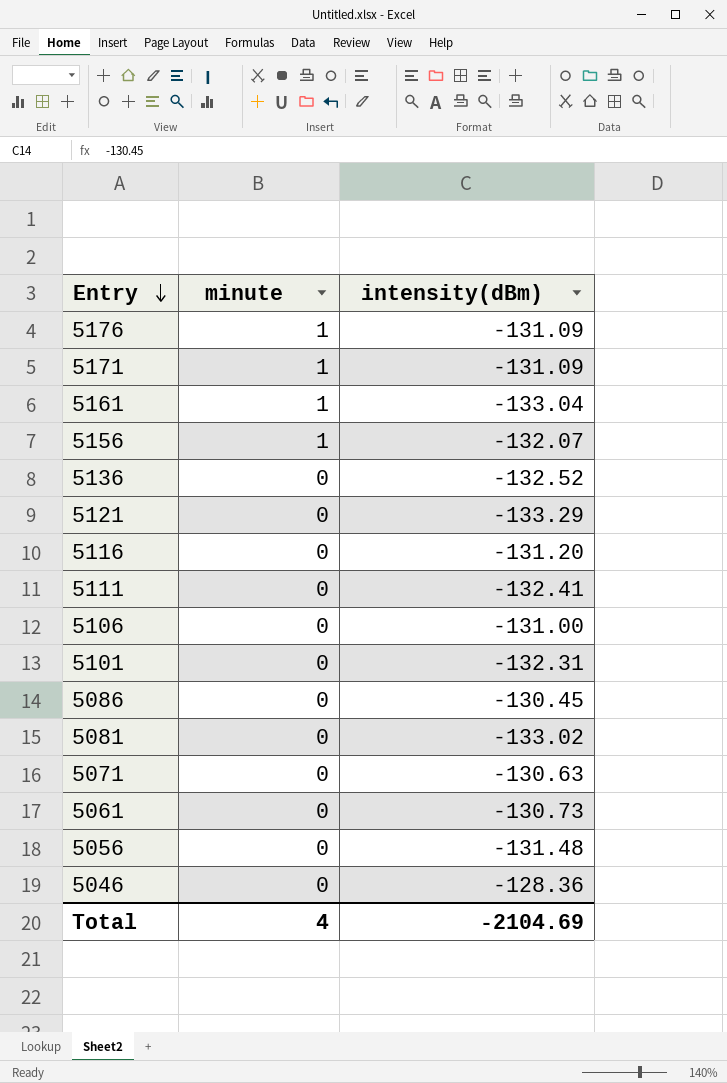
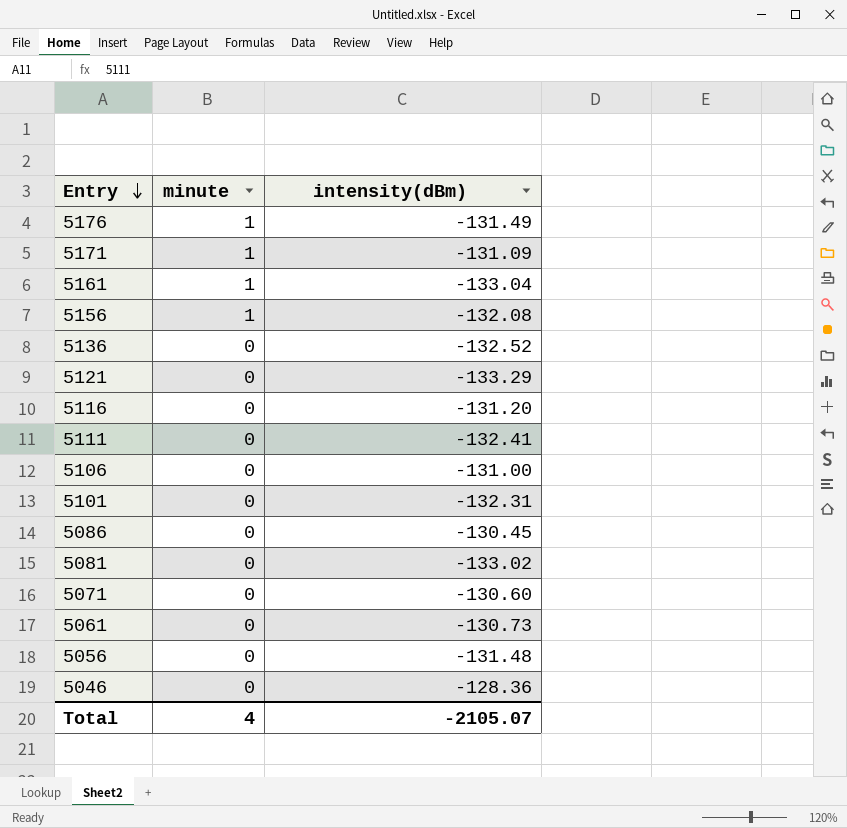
5176 | intensity(dBm): -131.09 -> -131.49
5156 | intensity(dBm): -132.07 -> -132.08
5071 | intensity(dBm): -130.63 -> -130.60
Total | intensity(dBm): -2104.69 -> -2105.07

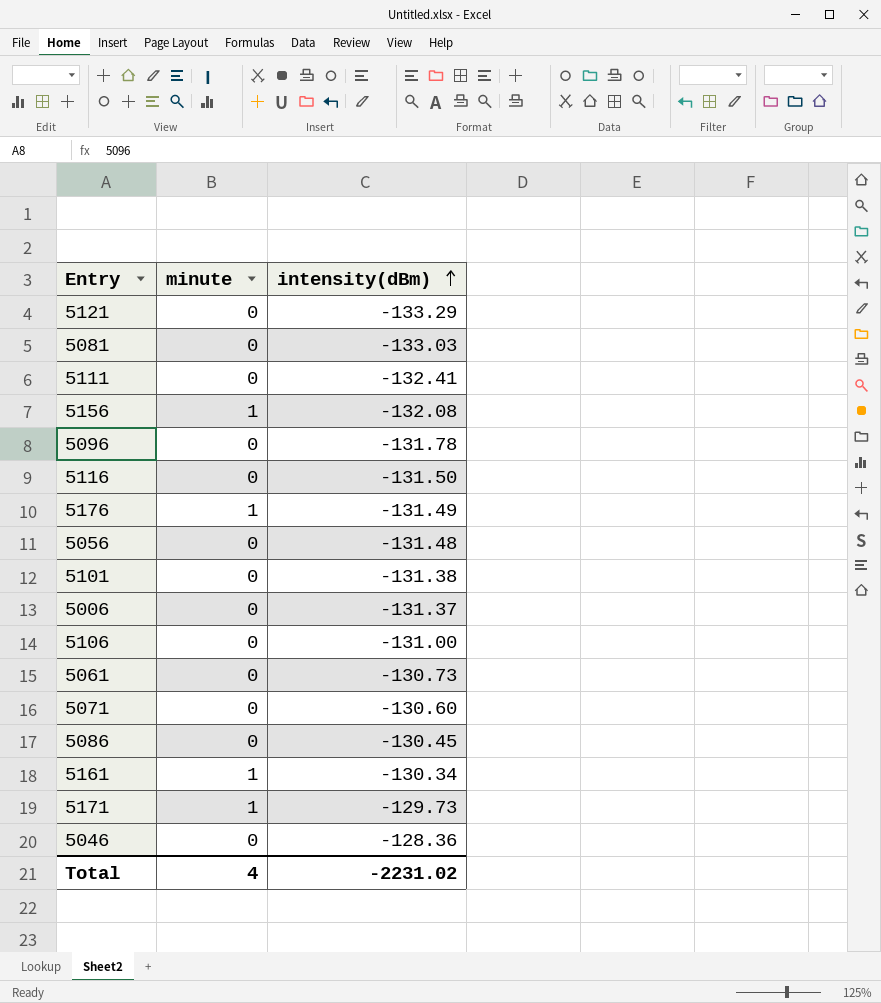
row order: Entry descending -> intensity(dBm) ascending
row 5136: 0 | -132.52 -> none
5081 | intensity(dBm): -133.02 -> -133.03
row 5096: none -> 0 | -131.78
5116 | intensity(dBm): -131.20 -> -131.50
5101 | intensity(dBm): -132.31 -> -131.38
row 5006: none -> 0 | -131.37
5161 | intensity(dBm): -133.04 -> -130.34
5171 | intensity(dBm): -131.09 -> -129.73
Total | intensity(dBm): -2105.07 -> -2231.02

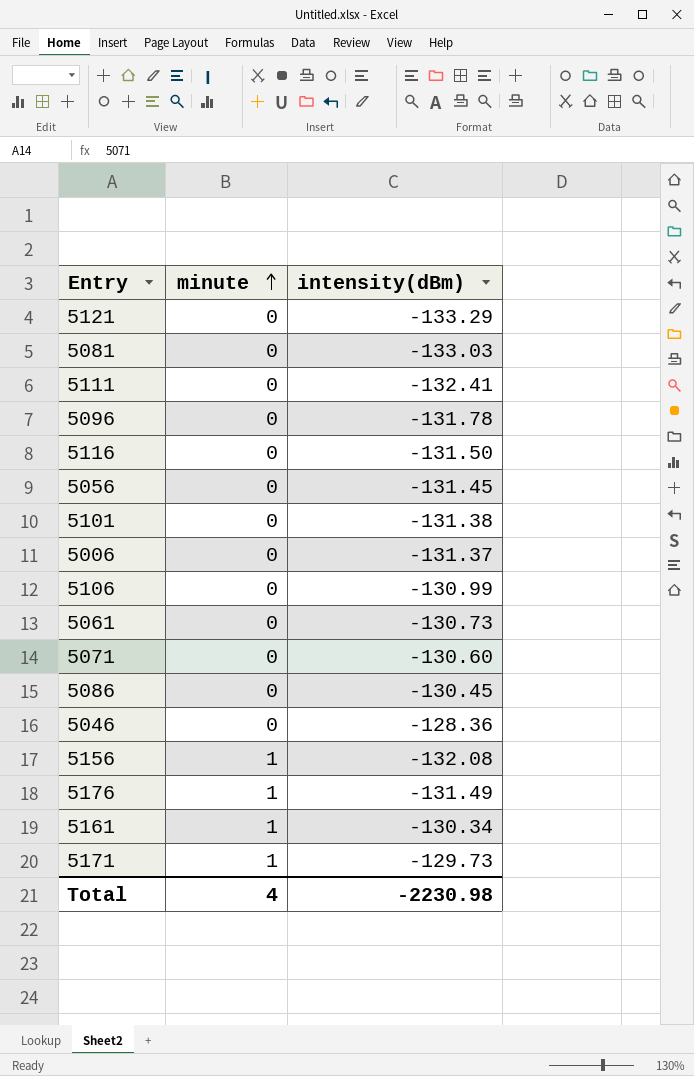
row order: intensity(dBm) ascending -> minute ascending
5056 | intensity(dBm): -131.48 -> -131.45
5106 | intensity(dBm): -131.00 -> -130.99
Total | intensity(dBm): -2231.02 -> -2230.98

